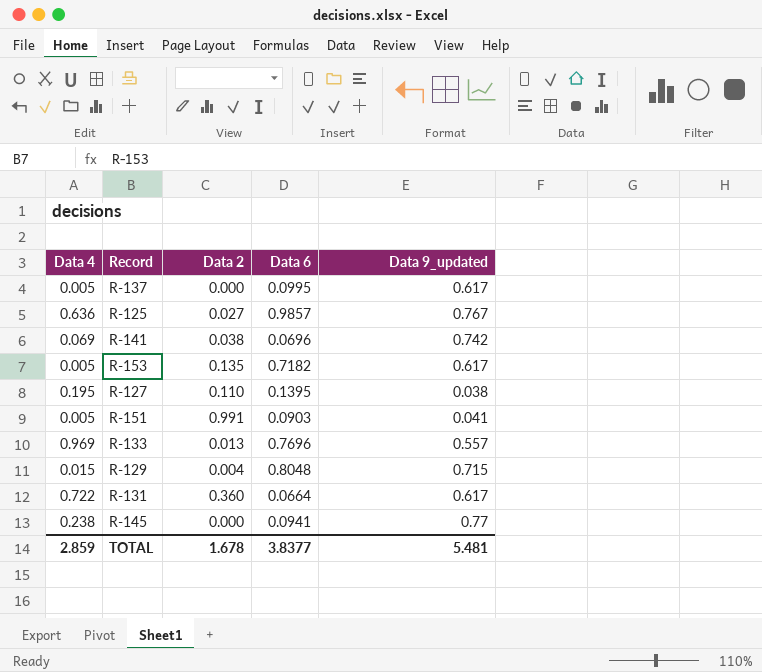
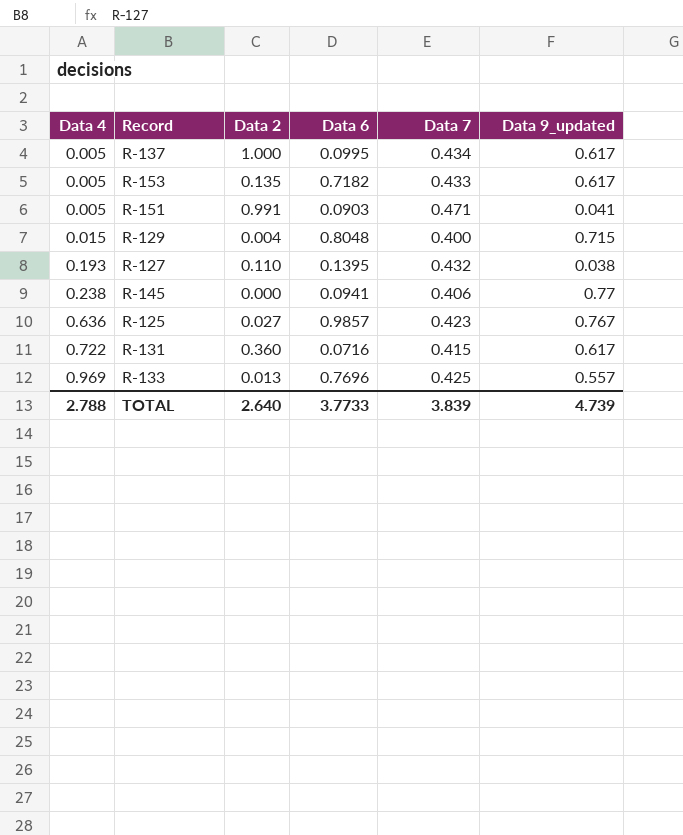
row order: none -> Data 4 ascending
column Data 7 | position: none -> 5
row R-141: 0.069 | 0.038 | 0.0696 | 0.742 -> none
R-137 | Data 2: 0.000 -> 1.000
R-127 | Data 4: 0.195 -> 0.193
R-131 | Data 6: 0.0664 -> 0.0716
TOTAL | Data 4: 2.859 -> 2.788
TOTAL | Data 2: 1.678 -> 2.640
TOTAL | Data 6: 3.8377 -> 3.7733
TOTAL | Data 9_updated: 5.481 -> 4.739

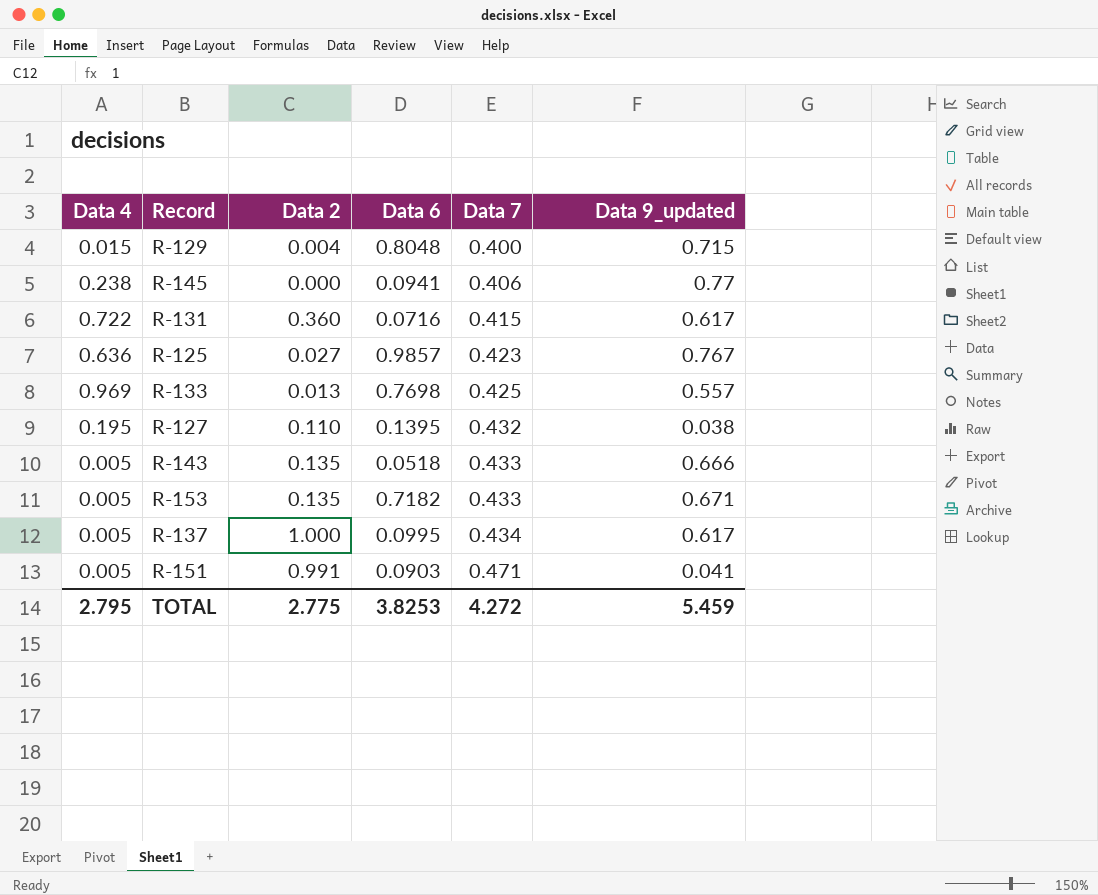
row order: Data 4 ascending -> Data 7 ascending
R-133 | Data 6: 0.7696 -> 0.7698
R-127 | Data 4: 0.193 -> 0.195
row R-143: none -> 0.005 | 0.135 | 0.0518 | 0.433 | 0.666
R-153 | Data 9_updated: 0.617 -> 0.671
TOTAL | Data 4: 2.788 -> 2.795
TOTAL | Data 2: 2.640 -> 2.775
TOTAL | Data 6: 3.7733 -> 3.8253
TOTAL | Data 7: 3.839 -> 4.272
TOTAL | Data 9_updated: 4.739 -> 5.459

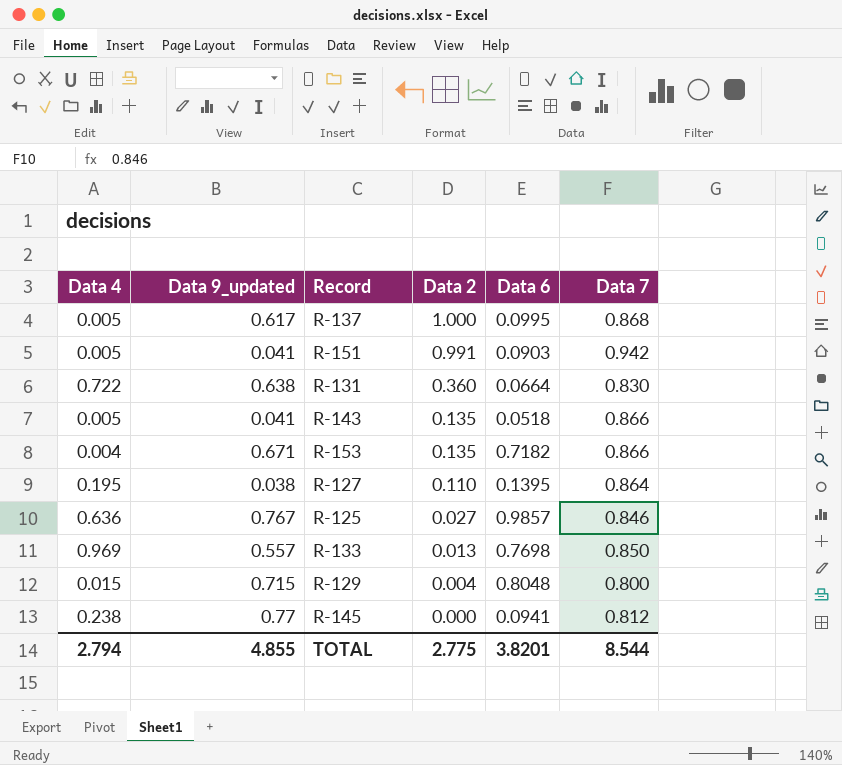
row order: Data 7 ascending -> Data 2 descending
column Data 9_updated | position: 6 -> 2
R-137 | Data 7: 0.434 -> 0.868
R-151 | Data 7: 0.471 -> 0.942
R-131 | Data 9_updated: 0.617 -> 0.638
R-131 | Data 6: 0.0716 -> 0.0664
R-131 | Data 7: 0.415 -> 0.830
R-143 | Data 9_updated: 0.666 -> 0.041
R-143 | Data 7: 0.433 -> 0.866
R-153 | Data 4: 0.005 -> 0.004
R-153 | Data 7: 0.433 -> 0.866
R-127 | Data 7: 0.432 -> 0.864
R-125 | Data 7: 0.423 -> 0.846
R-133 | Data 7: 0.425 -> 0.850
R-129 | Data 7: 0.400 -> 0.800
R-145 | Data 7: 0.406 -> 0.812
TOTAL | Data 4: 2.795 -> 2.794
TOTAL | Data 9_updated: 5.459 -> 4.855
TOTAL | Data 6: 3.8253 -> 3.8201
TOTAL | Data 7: 4.272 -> 8.544

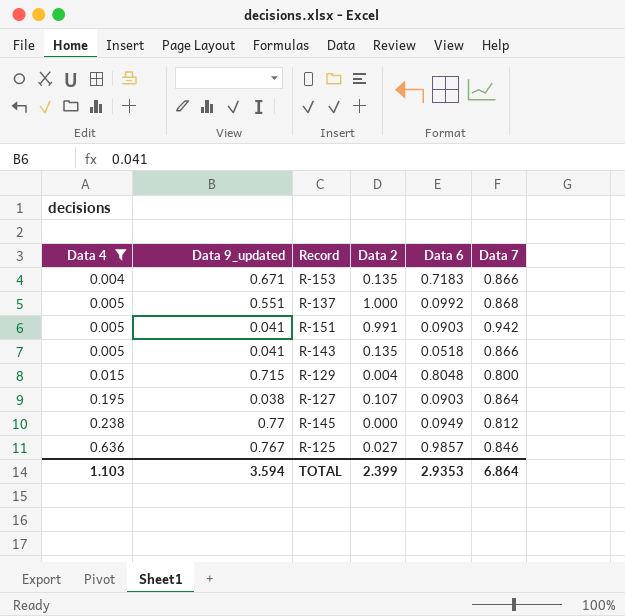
filter: none -> Data 4 <= 0.636
row order: Data 2 descending -> Data 4 ascending
R-153 | Data 6: 0.7182 -> 0.7183
R-137 | Data 9_updated: 0.617 -> 0.551
R-137 | Data 6: 0.0995 -> 0.0992
R-127 | Data 2: 0.110 -> 0.107
R-127 | Data 6: 0.1395 -> 0.0903
R-145 | Data 6: 0.0941 -> 0.0949
TOTAL | Data 4: 2.794 -> 1.103
TOTAL | Data 9_updated: 4.855 -> 3.594
TOTAL | Data 2: 2.775 -> 2.399
TOTAL | Data 6: 3.8201 -> 2.9353
TOTAL | Data 7: 8.544 -> 6.864

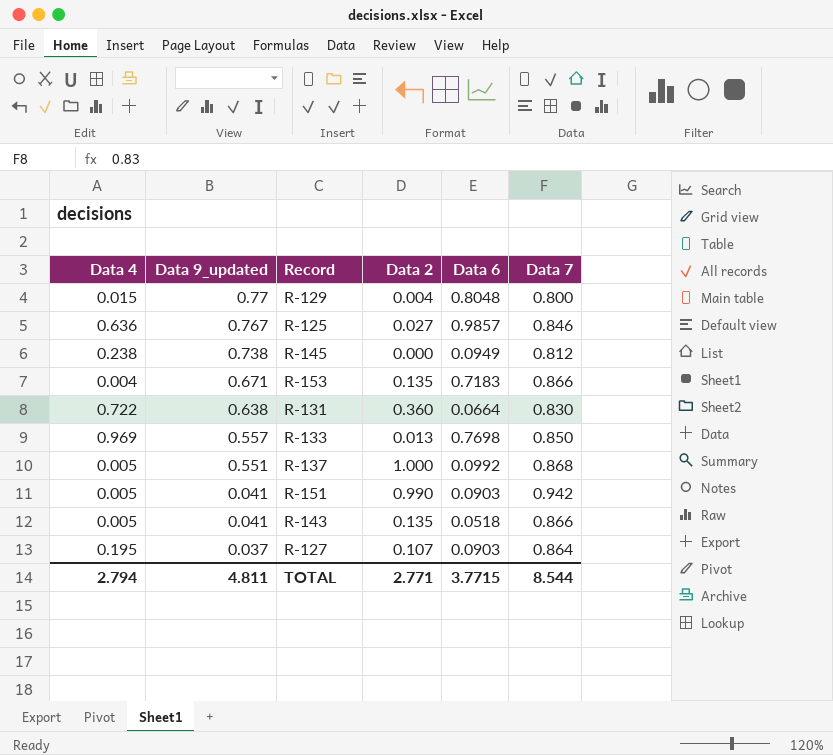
filter: Data 4 <= 0.636 -> none
row order: Data 4 ascending -> Data 9_updated descending
R-129 | Data 9_updated: 0.715 -> 0.77
R-145 | Data 9_updated: 0.77 -> 0.738
R-151 | Data 2: 0.991 -> 0.990
R-127 | Data 9_updated: 0.038 -> 0.037
TOTAL | Data 4: 1.103 -> 2.794
TOTAL | Data 9_updated: 3.594 -> 4.811
TOTAL | Data 2: 2.399 -> 2.771
TOTAL | Data 6: 2.9353 -> 3.7715
TOTAL | Data 7: 6.864 -> 8.544

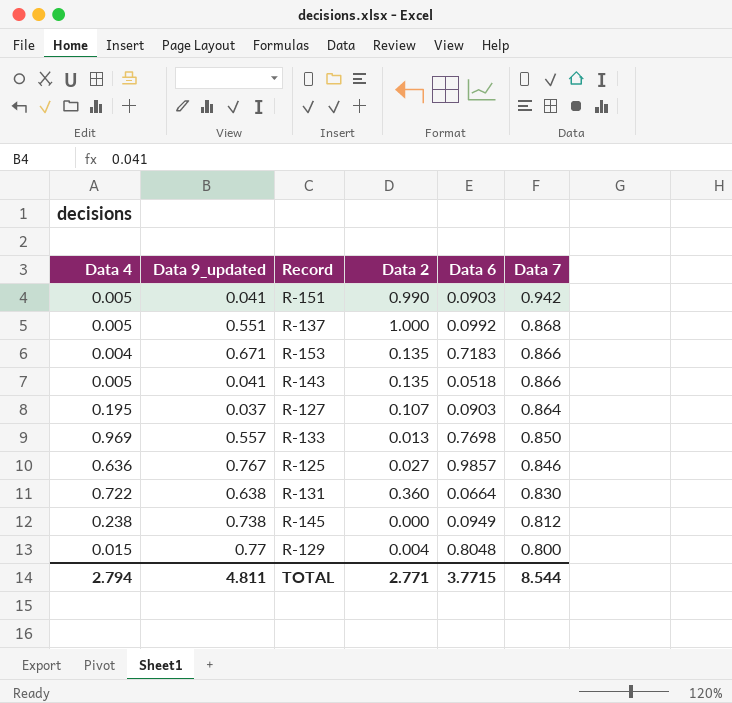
row order: Data 9_updated descending -> Data 7 descending

